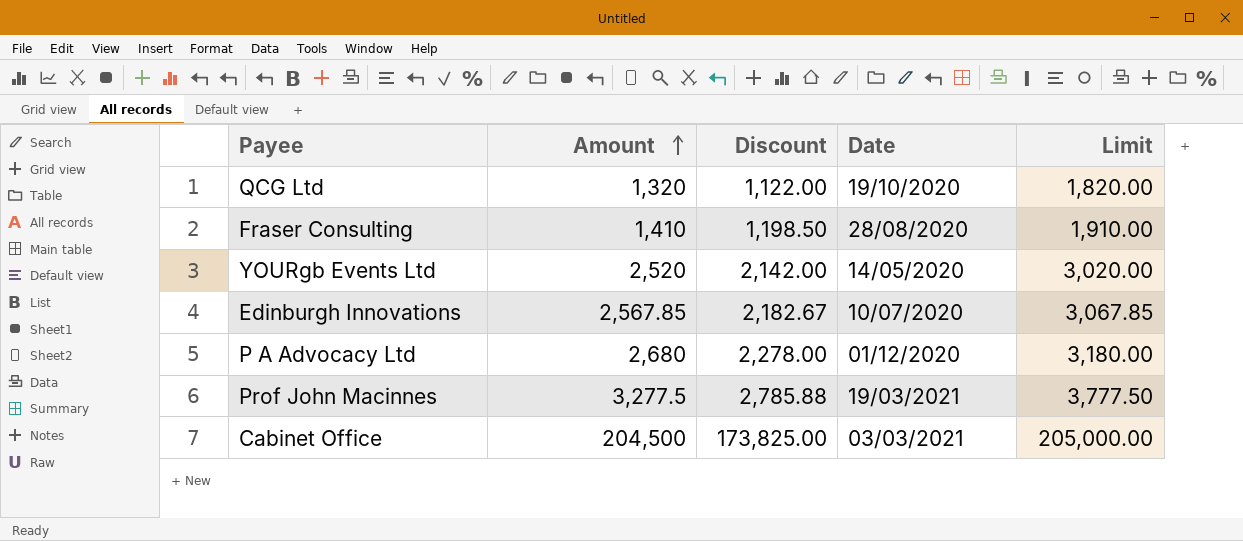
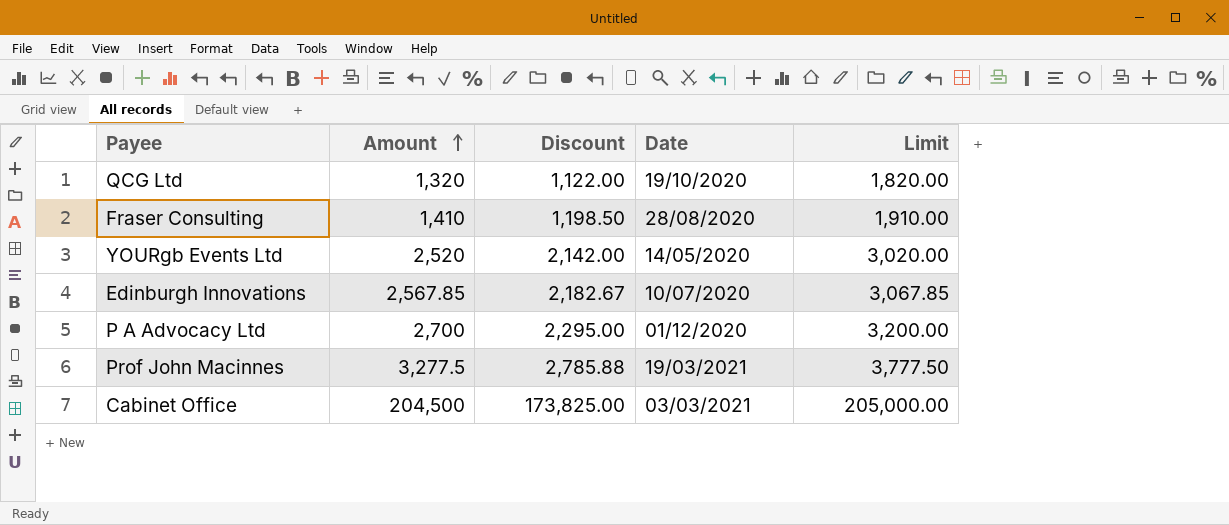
P A Advocacy Ltd | Amount: 2,680 -> 2,700
P A Advocacy Ltd | Discount: 2,278.00 -> 2,295.00
P A Advocacy Ltd | Limit: 3,180.00 -> 3,200.00

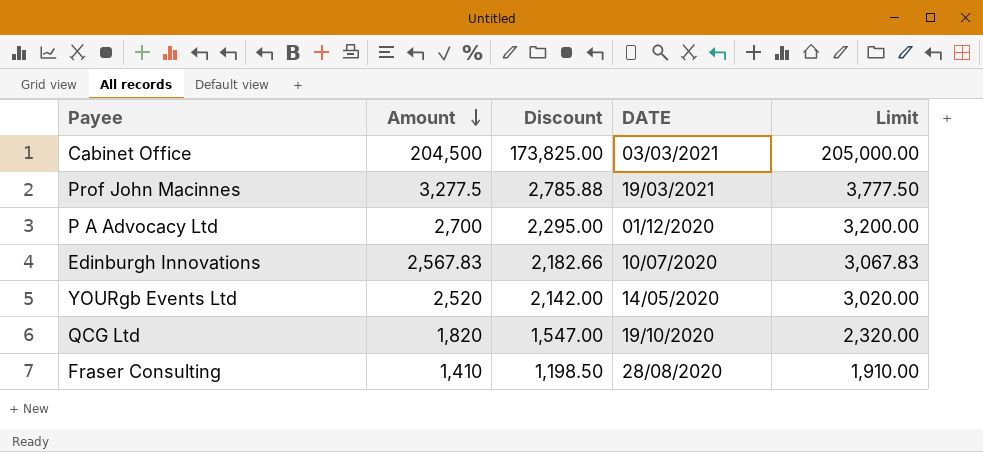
row order: Amount ascending -> Amount descending
column name: Date -> DATE
Edinburgh Innovations | Amount: 2,567.85 -> 2,567.83
Edinburgh Innovations | Discount: 2,182.67 -> 2,182.66
Edinburgh Innovations | Limit: 3,067.85 -> 3,067.83
QCG Ltd | Amount: 1,320 -> 1,820
QCG Ltd | Discount: 1,122.00 -> 1,547.00
QCG Ltd | Limit: 1,820.00 -> 2,320.00

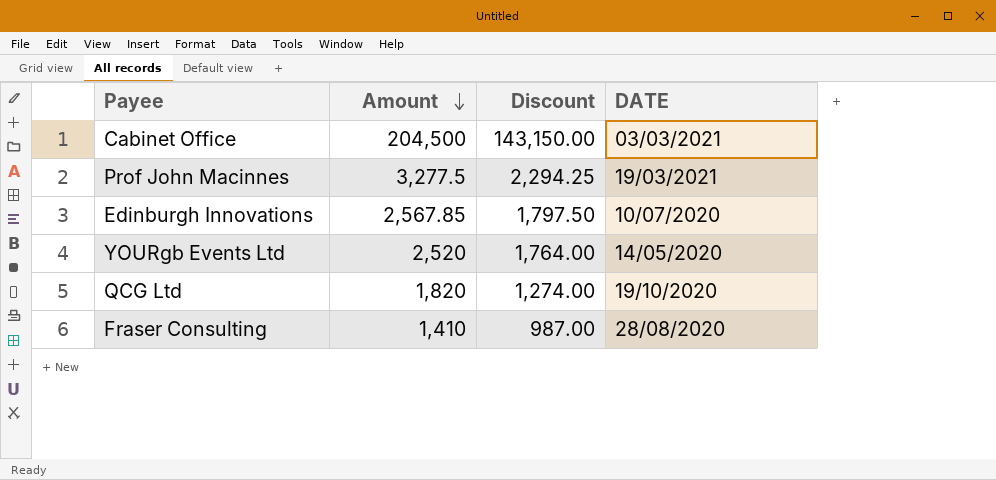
column Limit | formula: [Amount] + 500 -> none
column Discount | formula: [Amount] * 0.85 -> [Amount] * 0.7
row P A Advocacy Ltd: 2,700 | 2,295.00 | 01/12/2020 | 3,200.00 -> none
Edinburgh Innovations | Amount: 2,567.83 -> 2,567.85

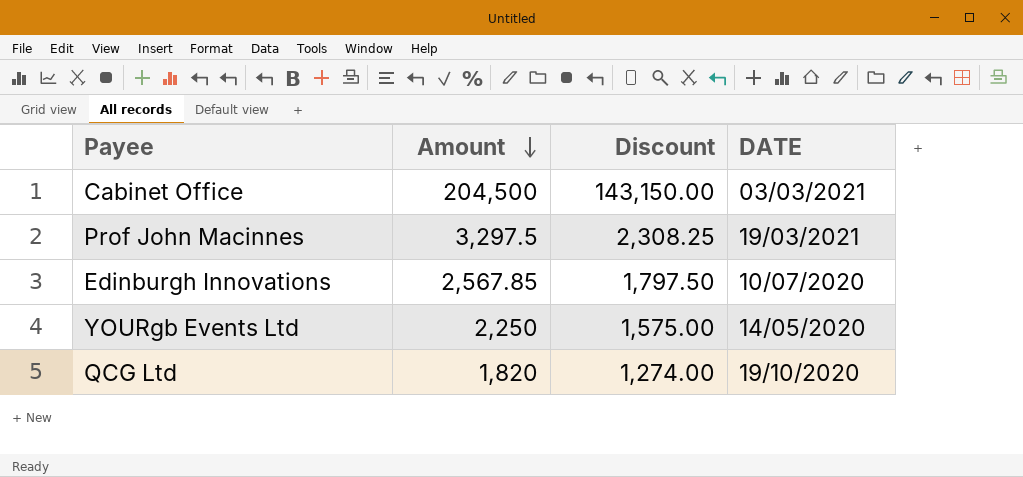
row Fraser Consulting: 1,410 | 987.00 | 28/08/2020 -> none
Prof John Macinnes | Amount: 3,277.5 -> 3,297.5
Prof John Macinnes | Discount: 2,294.25 -> 2,308.25
YOURgb Events Ltd | Amount: 2,520 -> 2,250
YOURgb Events Ltd | Discount: 1,764.00 -> 1,575.00

